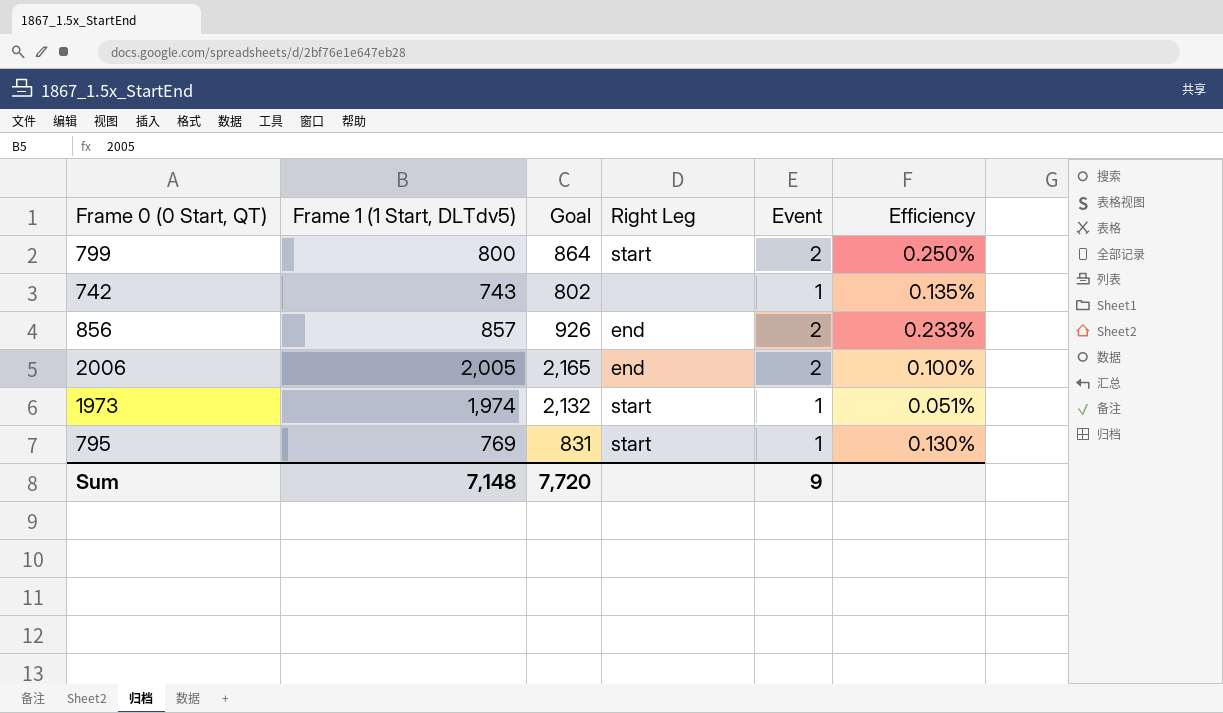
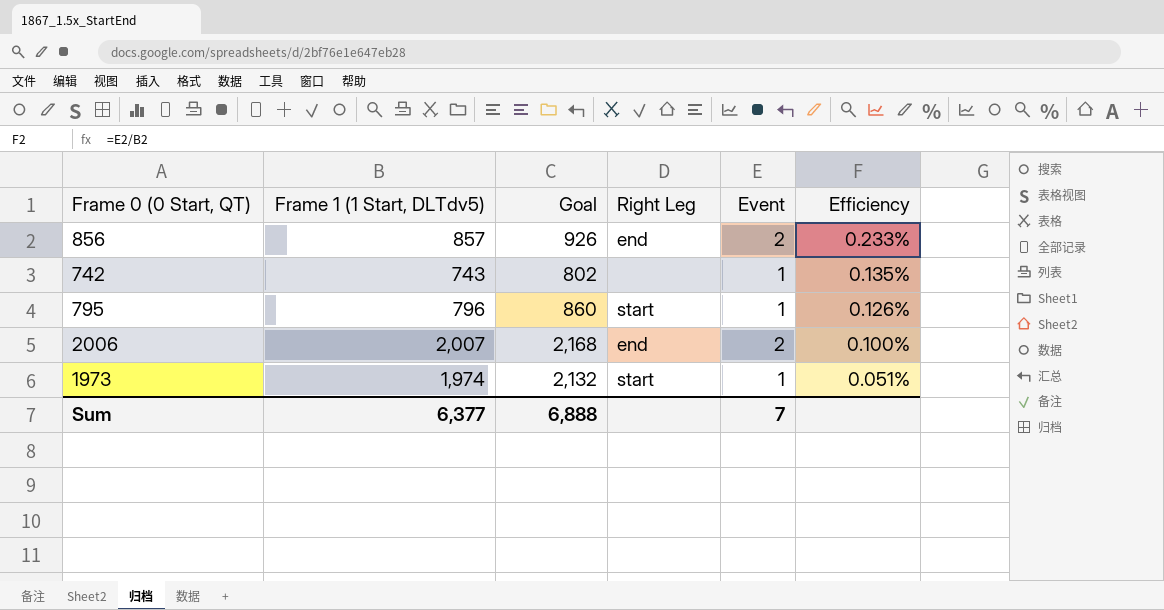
row order: none -> Efficiency descending
row 799: 800 | 864 | start | 2 | 0.250% -> none
795 | Frame 1 (1 Start, DLTdv5): 769 -> 796
795 | Goal: 831 -> 860
795 | Efficiency: 0.130% -> 0.126%
2006 | Frame 1 (1 Start, DLTdv5): 2,005 -> 2,007
2006 | Goal: 2,165 -> 2,168
Sum | Frame 1 (1 Start, DLTdv5): 7,148 -> 6,377
Sum | Goal: 7,720 -> 6,888
Sum | Event: 9 -> 7

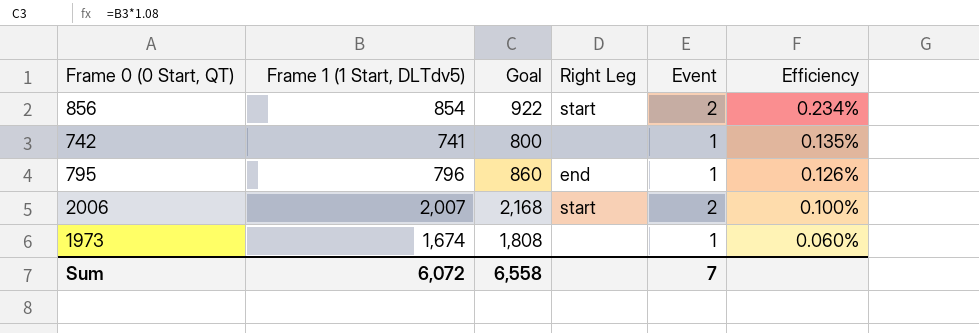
856 | Frame 1 (1 Start, DLTdv5): 857 -> 854
856 | Goal: 926 -> 922
856 | Right Leg: end -> start
856 | Efficiency: 0.233% -> 0.234%
742 | Frame 1 (1 Start, DLTdv5): 743 -> 741
742 | Goal: 802 -> 800
795 | Right Leg: start -> end
2006 | Right Leg: end -> start
1973 | Frame 1 (1 Start, DLTdv5): 1,974 -> 1,674
1973 | Goal: 2,132 -> 1,808
1973 | Right Leg: start -> none
1973 | Efficiency: 0.051% -> 0.060%
Sum | Frame 1 (1 Start, DLTdv5): 6,377 -> 6,072
Sum | Goal: 6,888 -> 6,558

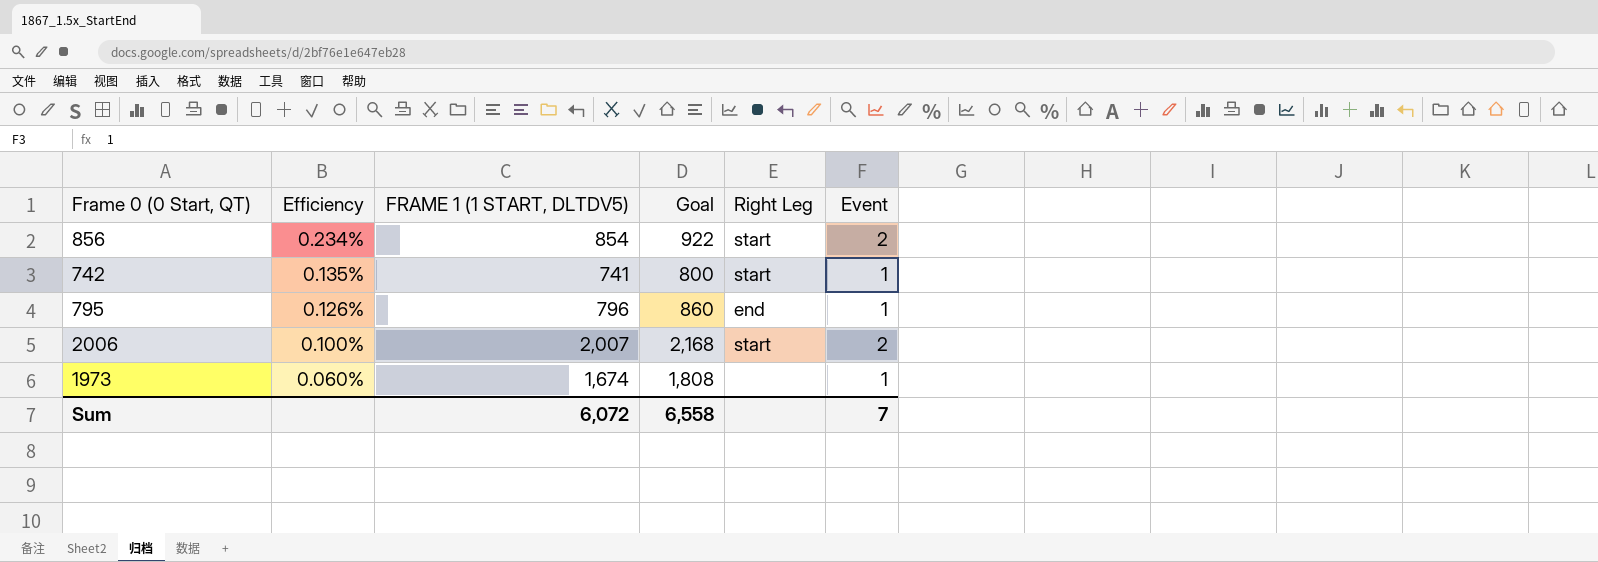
column Efficiency | position: 6 -> 2
column name: Frame 1 (1 Start, DLTdv5) -> FRAME 1 (1 START, DLTDV5)
742 | Right Leg: none -> start

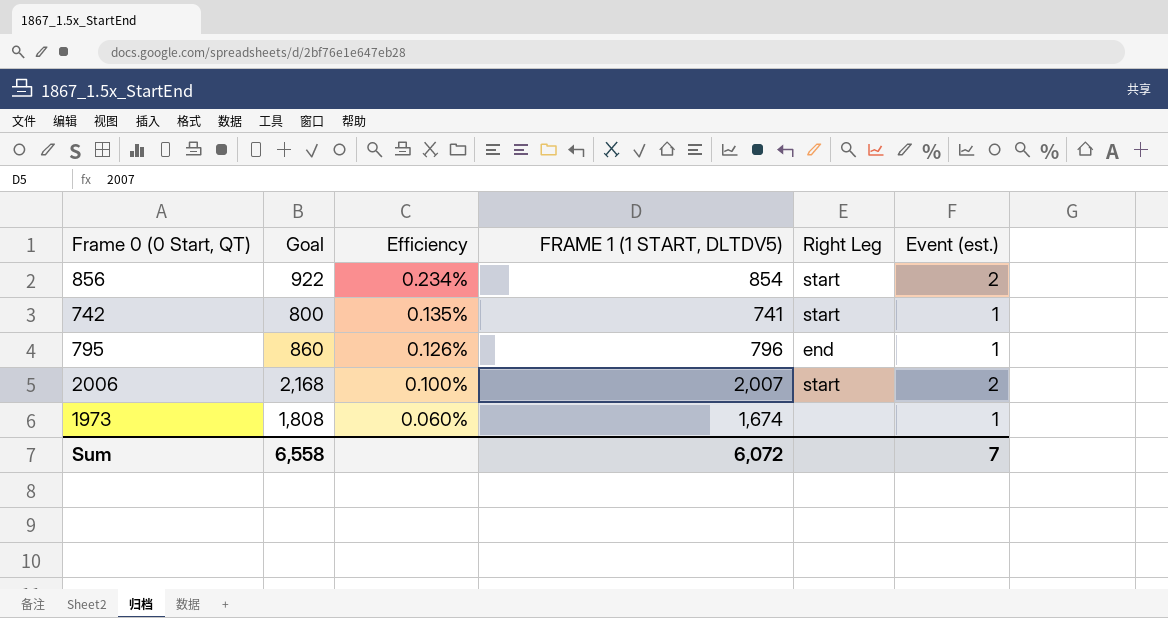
column Goal | position: 4 -> 2
column name: Event -> Event (est.)

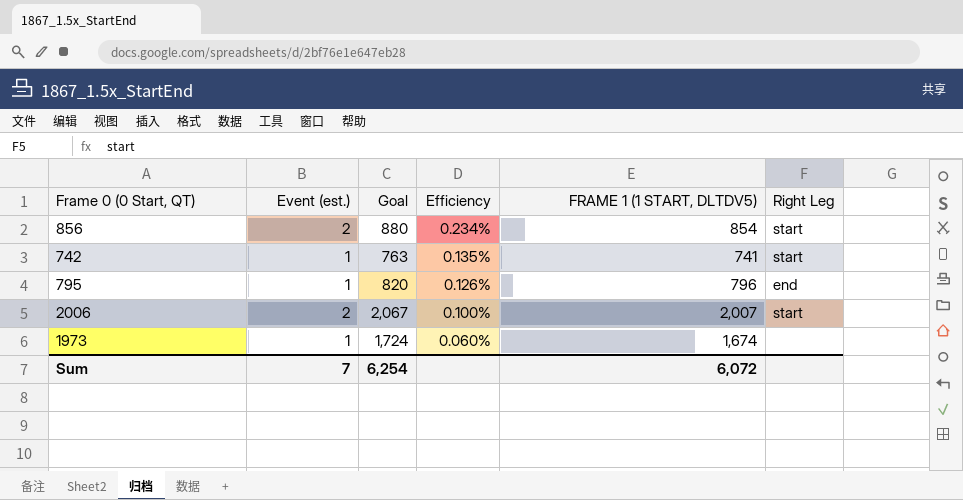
column Event (est.) | position: 6 -> 2
column Goal | formula: [FRAME 1 (1 START, DLTDV5)] * 1.08 -> [FRAME 1 (1 START, DLTDV5)] * 1.03
Sum | Goal: 6,558 -> 6,254

